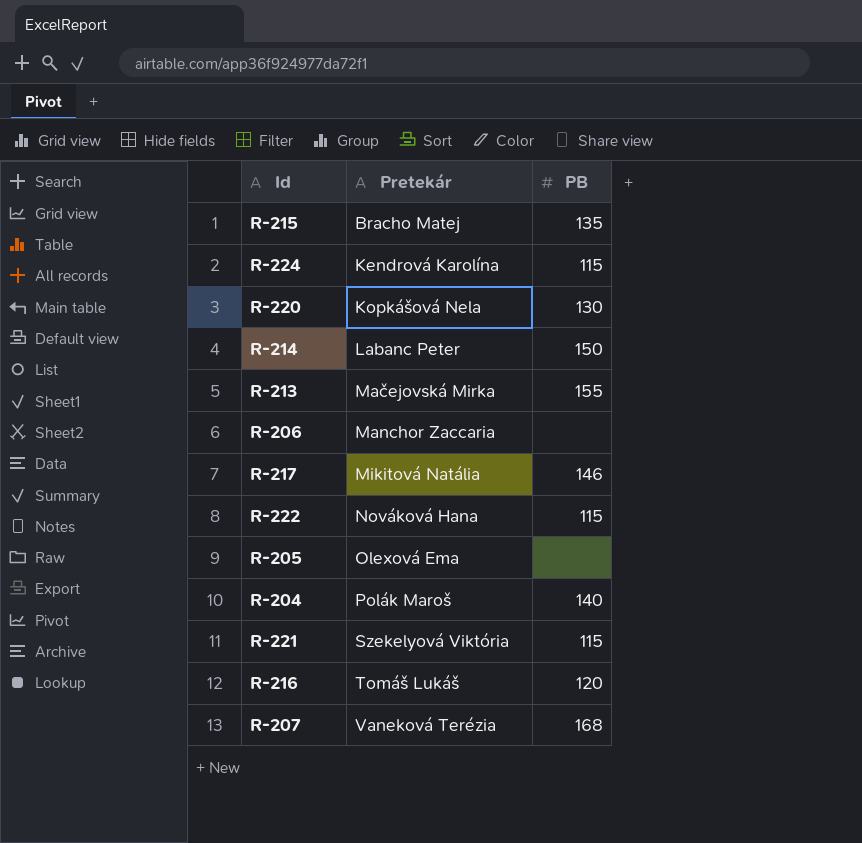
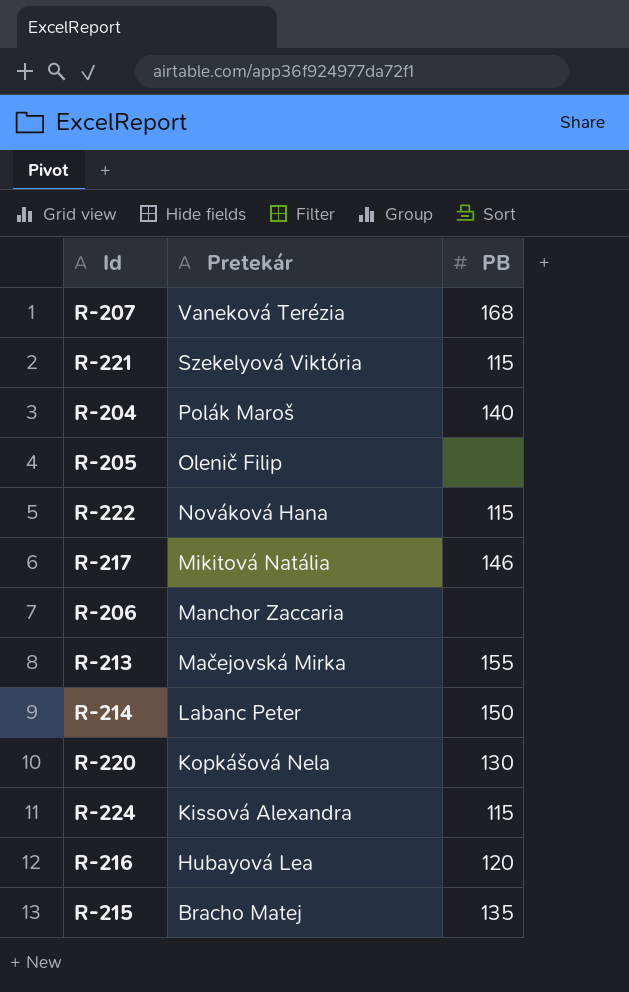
row order: Pretekár ascending -> Pretekár descending
R-205 | Pretekár: Olexová Ema -> Olenič Filip
R-224 | Pretekár: Kendrová Karolína -> Kissová Alexandra
R-216 | Pretekár: Tomáš Lukáš -> Hubayová Lea

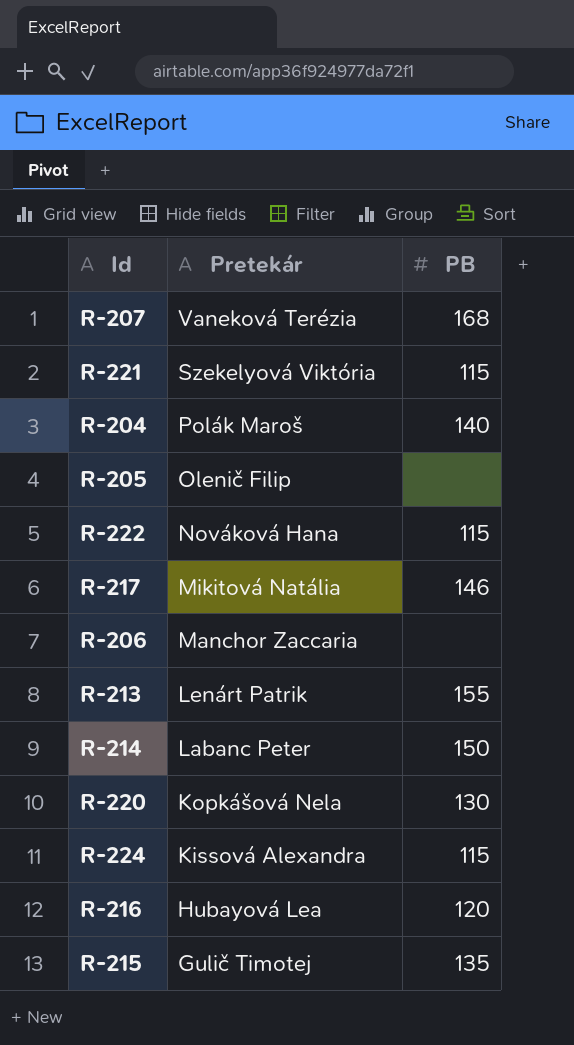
R-213 | Pretekár: Mačejovská Mirka -> Lenárt Patrik
R-215 | Pretekár: Bracho Matej -> Gulič Timotej

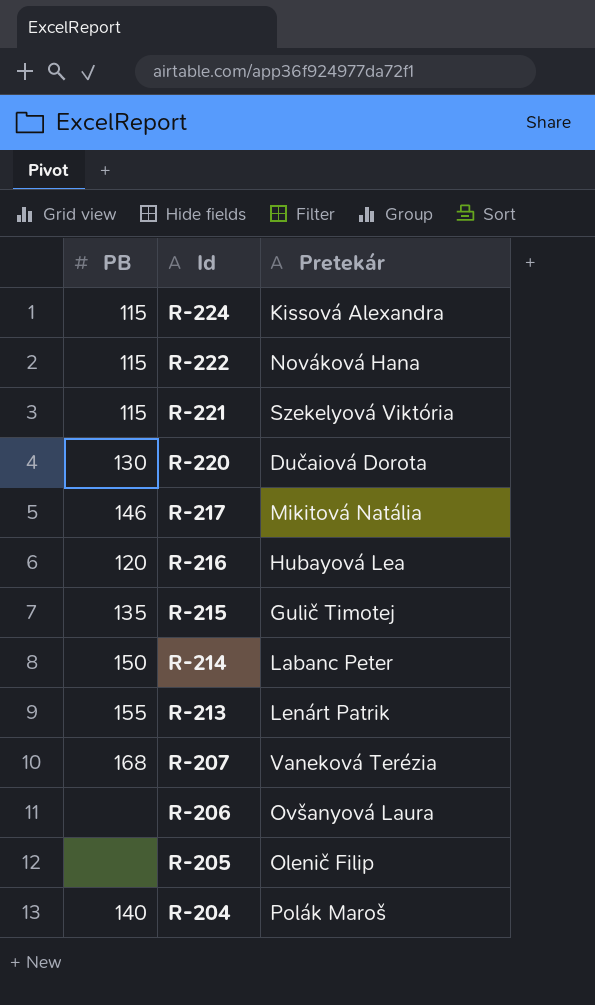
row order: Pretekár descending -> Id descending
column PB | position: 3 -> 1
R-220 | Pretekár: Kopkášová Nela -> Dučaiová Dorota
R-206 | Pretekár: Manchor Zaccaria -> Ovšanyová Laura

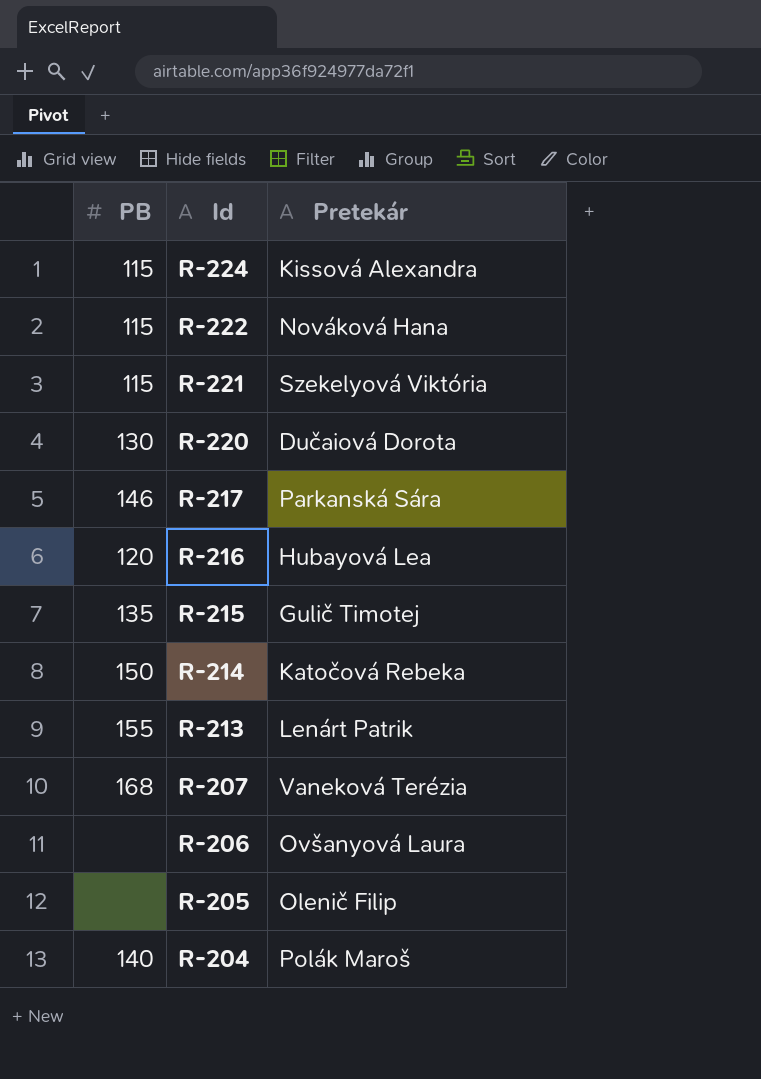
R-217 | Pretekár: Mikitová Natália -> Parkanská Sára
R-214 | Pretekár: Labanc Peter -> Katočová Rebeka

